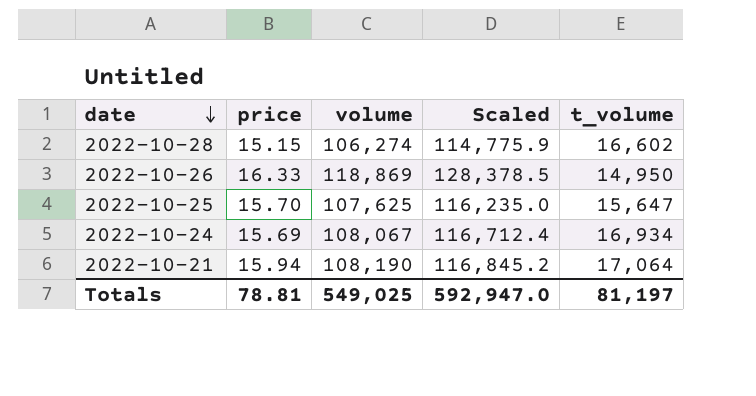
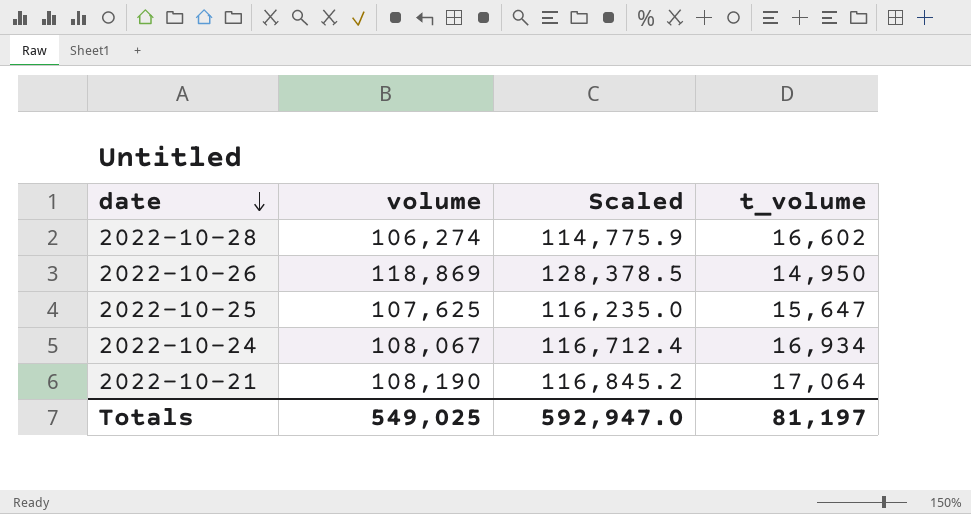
column price | position: 2 -> none

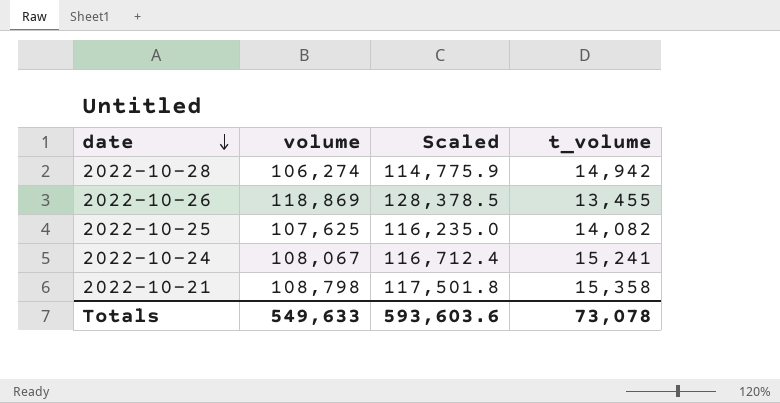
2022-10-28 | t_volume: 16,602 -> 14,942
2022-10-26 | t_volume: 14,950 -> 13,455
2022-10-25 | t_volume: 15,647 -> 14,082
2022-10-24 | t_volume: 16,934 -> 15,241
2022-10-21 | volume: 108,190 -> 108,798
2022-10-21 | Scaled: 116,845.2 -> 117,501.8
2022-10-21 | t_volume: 17,064 -> 15,358
Totals | volume: 549,025 -> 549,633
Totals | Scaled: 592,947.0 -> 593,603.6
Totals | t_volume: 81,197 -> 73,078

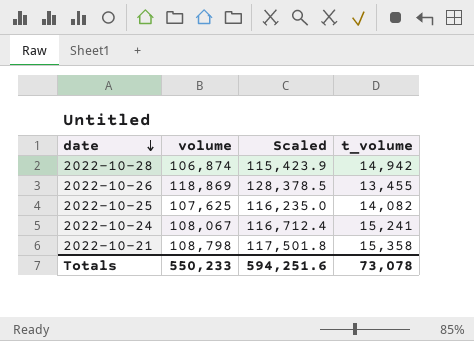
2022-10-28 | volume: 106,274 -> 106,874
2022-10-28 | Scaled: 114,775.9 -> 115,423.9
Totals | volume: 549,633 -> 550,233
Totals | Scaled: 593,603.6 -> 594,251.6

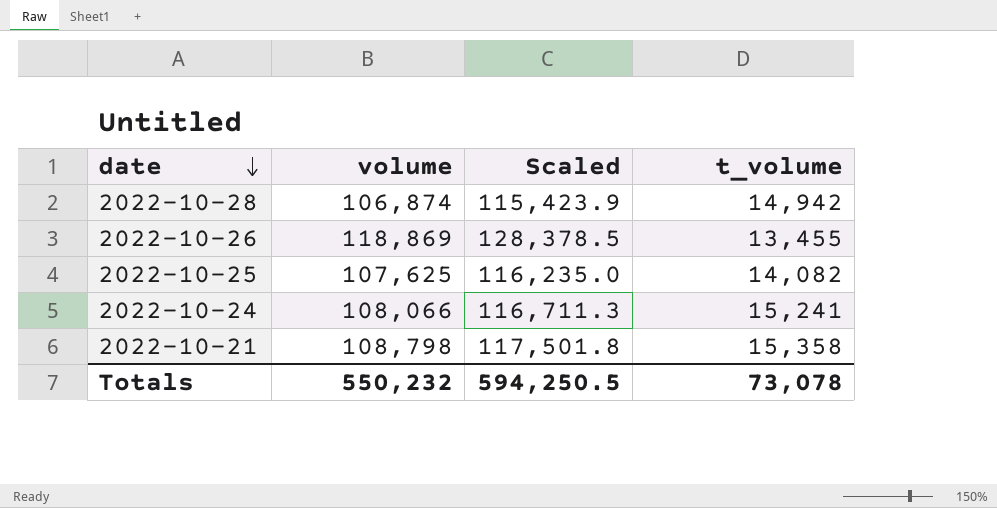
2022-10-24 | volume: 108,067 -> 108,066
2022-10-24 | Scaled: 116,712.4 -> 116,711.3
Totals | volume: 550,233 -> 550,232
Totals | Scaled: 594,251.6 -> 594,250.5

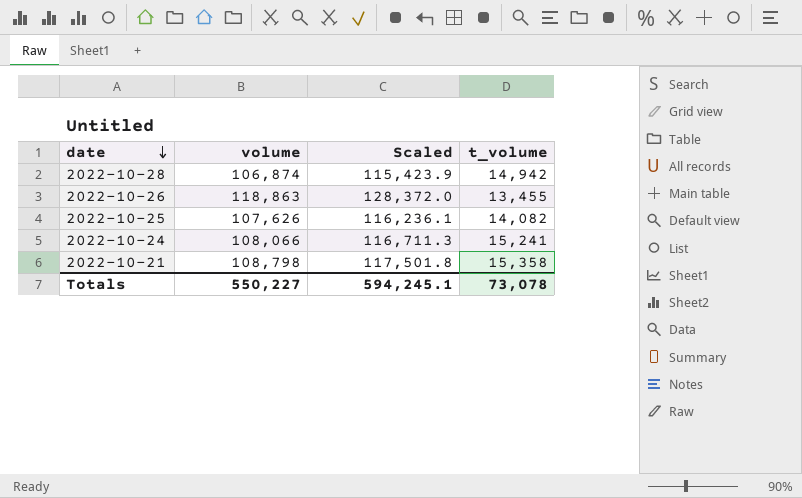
2022-10-26 | volume: 118,869 -> 118,863
2022-10-26 | Scaled: 128,378.5 -> 128,372.0
2022-10-25 | volume: 107,625 -> 107,626
2022-10-25 | Scaled: 116,235.0 -> 116,236.1
Totals | volume: 550,232 -> 550,227
Totals | Scaled: 594,250.5 -> 594,245.1

